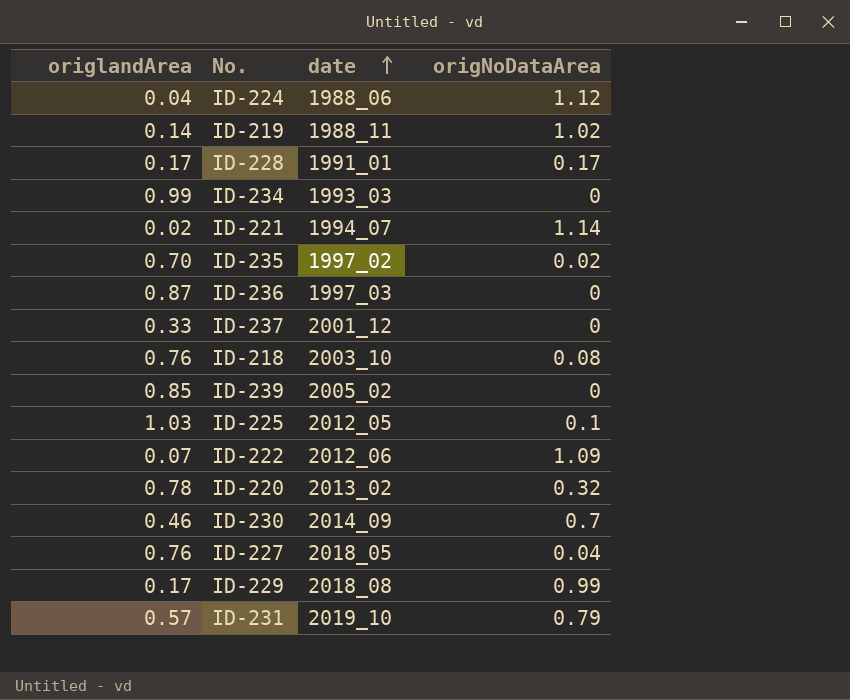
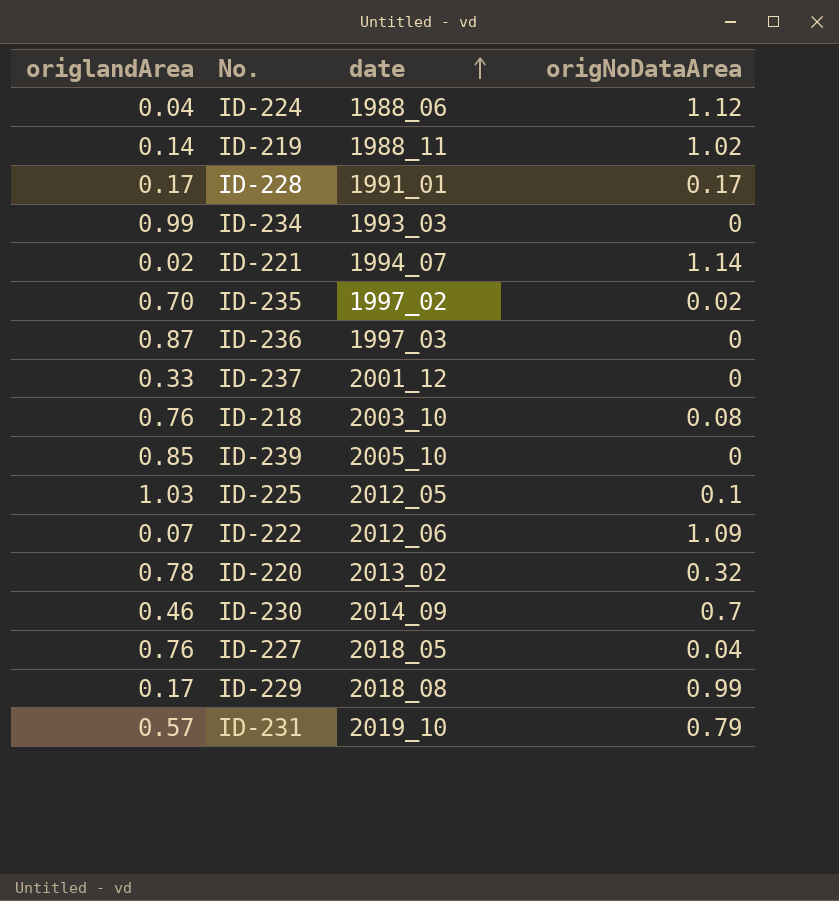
ID-239 | date: 2005_02 -> 2005_10

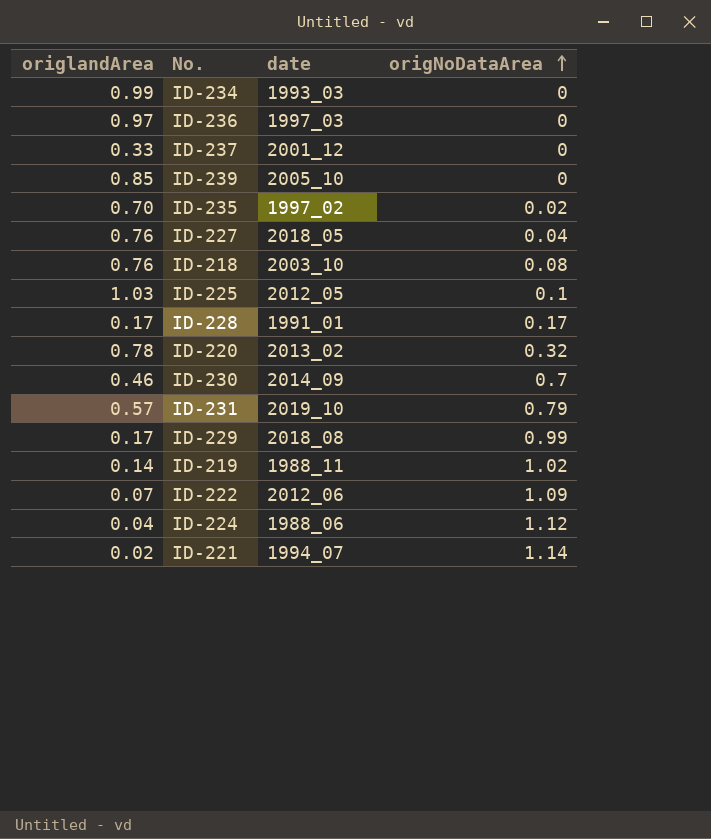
row order: date ascending -> origNoDataArea ascending
ID-236 | origlandArea: 0.87 -> 0.97

